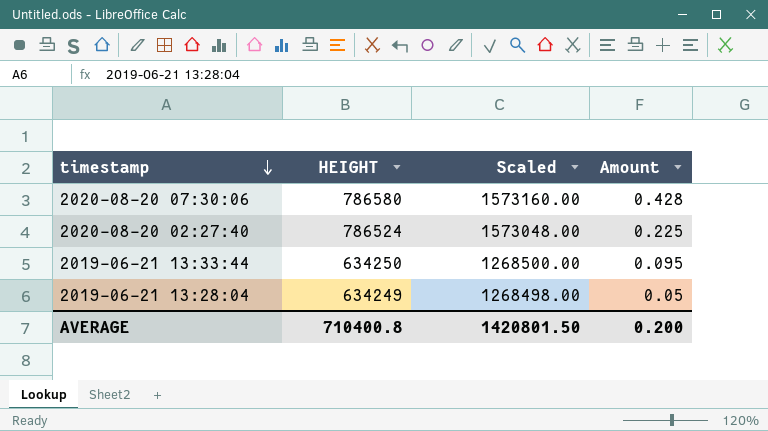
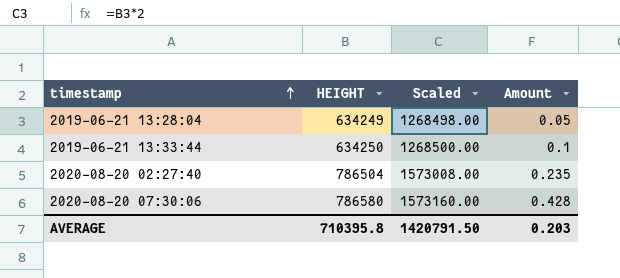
row order: timestamp descending -> timestamp ascending
2019-06-21 13:33:44 | Amount: 0.095 -> 0.1
2020-08-20 02:27:40 | HEIGHT: 786524 -> 786504
2020-08-20 02:27:40 | Scaled: 1573048.00 -> 1573008.00
2020-08-20 02:27:40 | Amount: 0.225 -> 0.235
AVERAGE | HEIGHT: 710400.8 -> 710395.8
AVERAGE | Scaled: 1420801.50 -> 1420791.50
AVERAGE | Amount: 0.200 -> 0.203

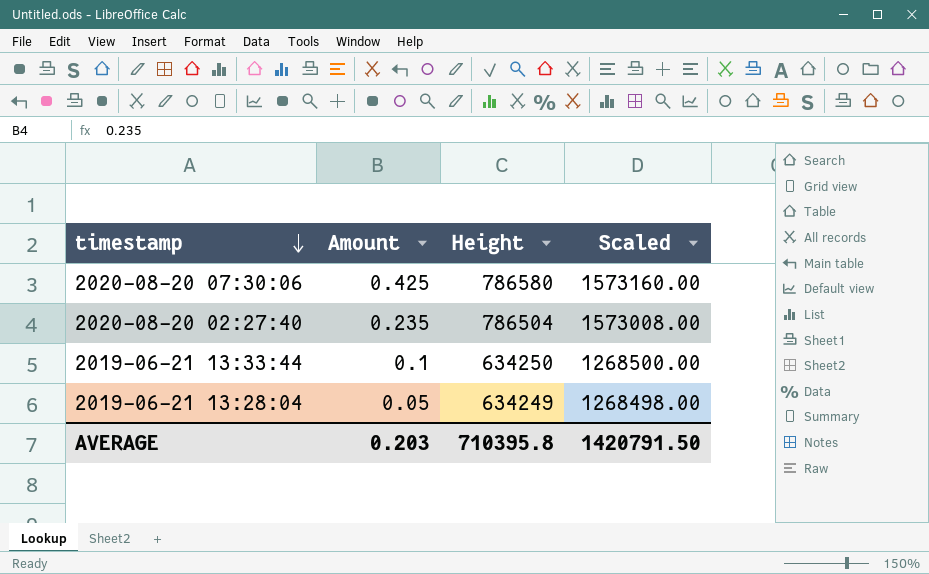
row order: timestamp ascending -> timestamp descending
column Amount | position: 4 -> 2
column name: HEIGHT -> Height
2020-08-20 07:30:06 | Amount: 0.428 -> 0.425

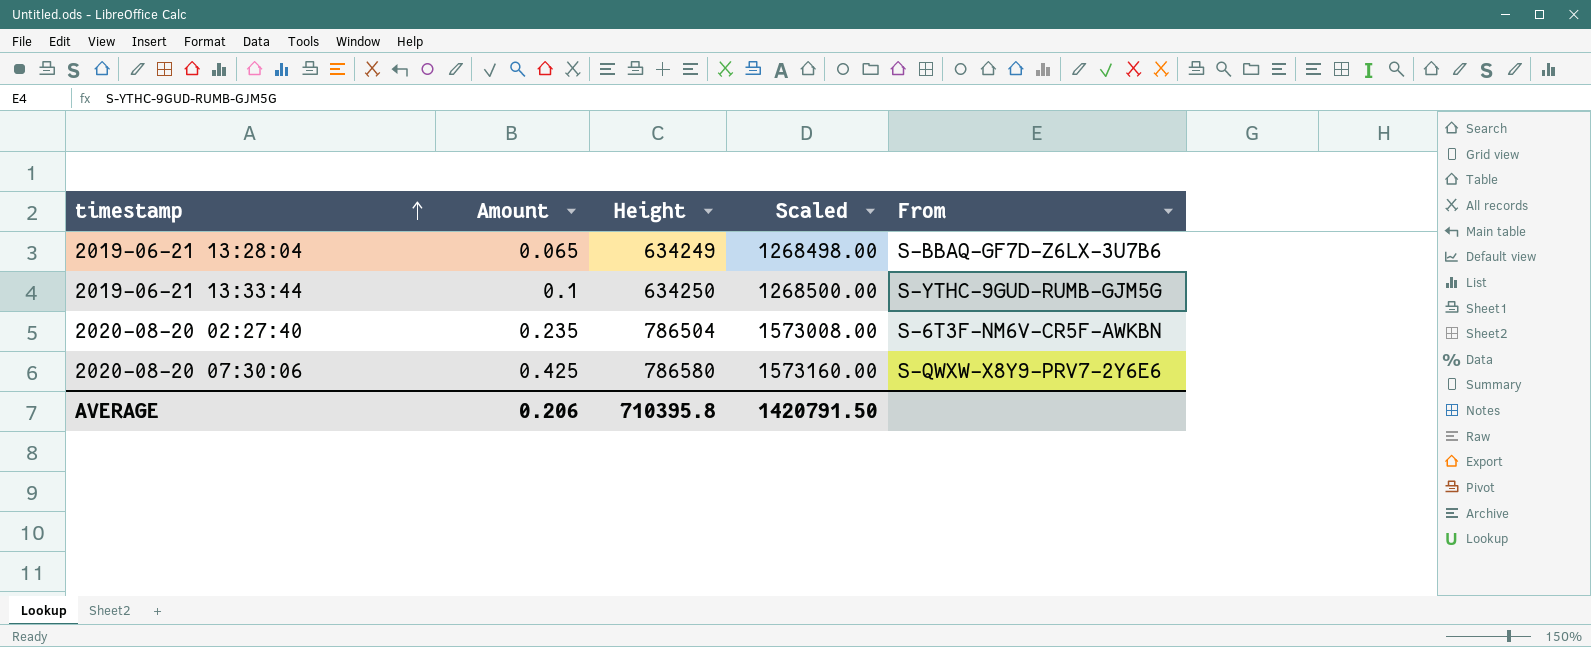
row order: timestamp descending -> timestamp ascending
column From | position: none -> 5
2019-06-21 13:28:04 | Amount: 0.05 -> 0.065
AVERAGE | Amount: 0.203 -> 0.206

